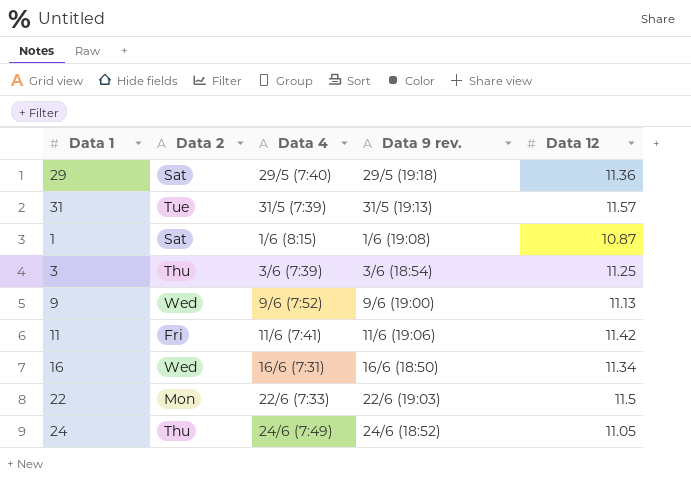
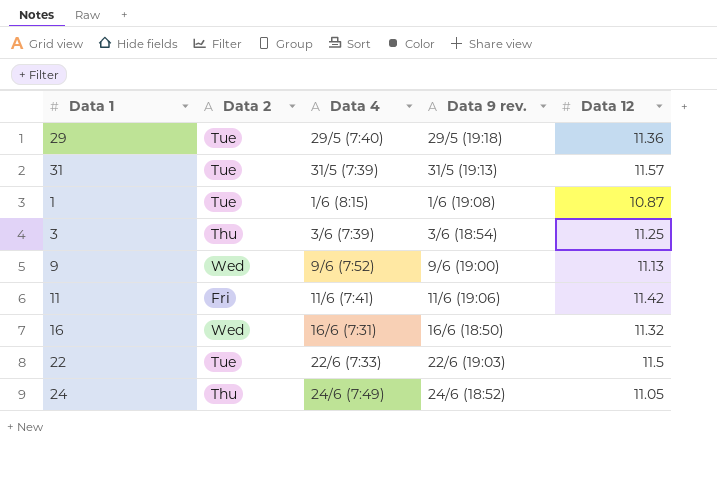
29 | Data 2: Sat -> Tue
1 | Data 2: Sat -> Tue
16 | Data 12: 11.34 -> 11.32
22 | Data 2: Mon -> Tue

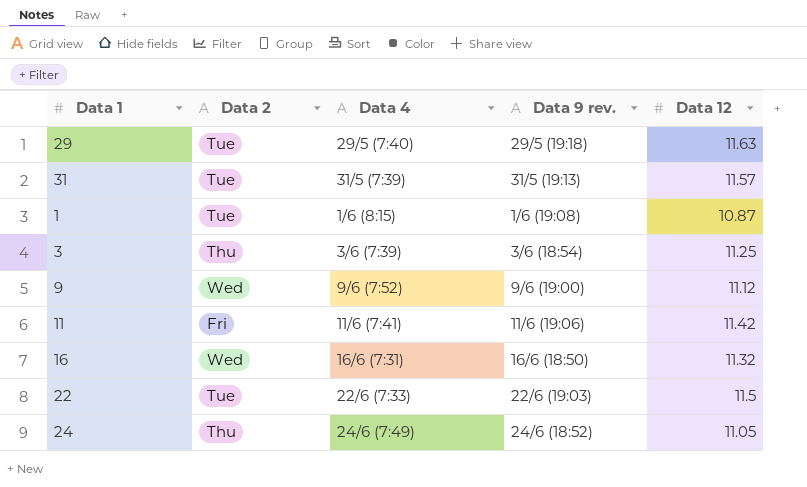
29 | Data 12: 11.36 -> 11.63
9 | Data 12: 11.13 -> 11.12

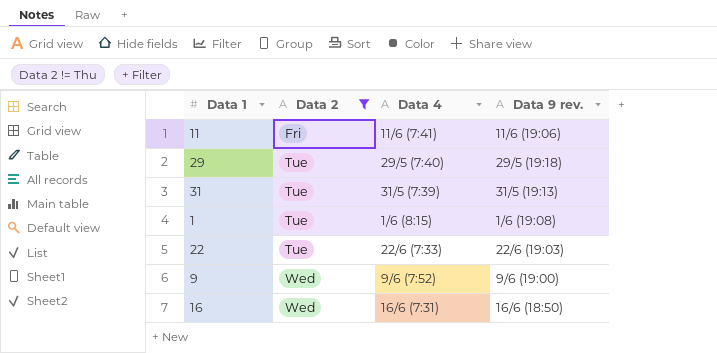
filter: none -> Data 2 != Thu
row order: none -> Data 2 ascending
column Data 12 | position: 5 -> none

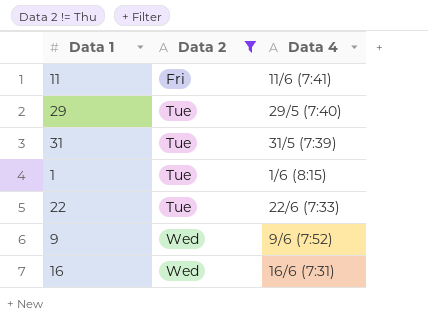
column Data 9 rev. | position: 4 -> none

